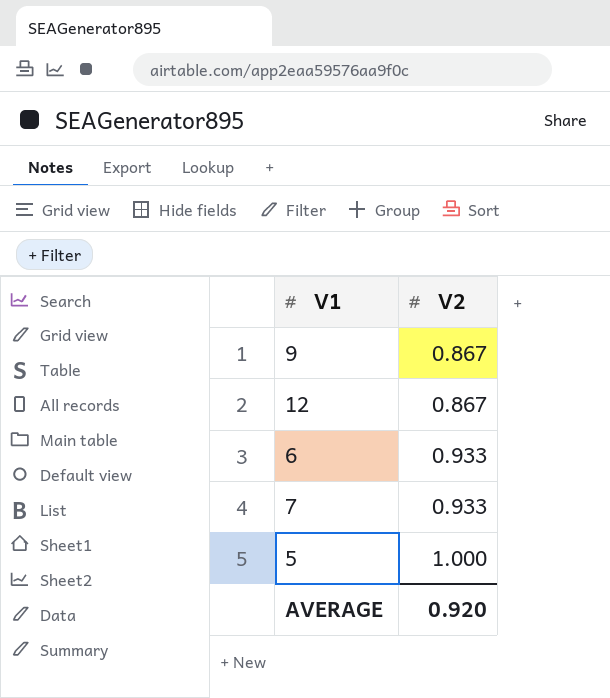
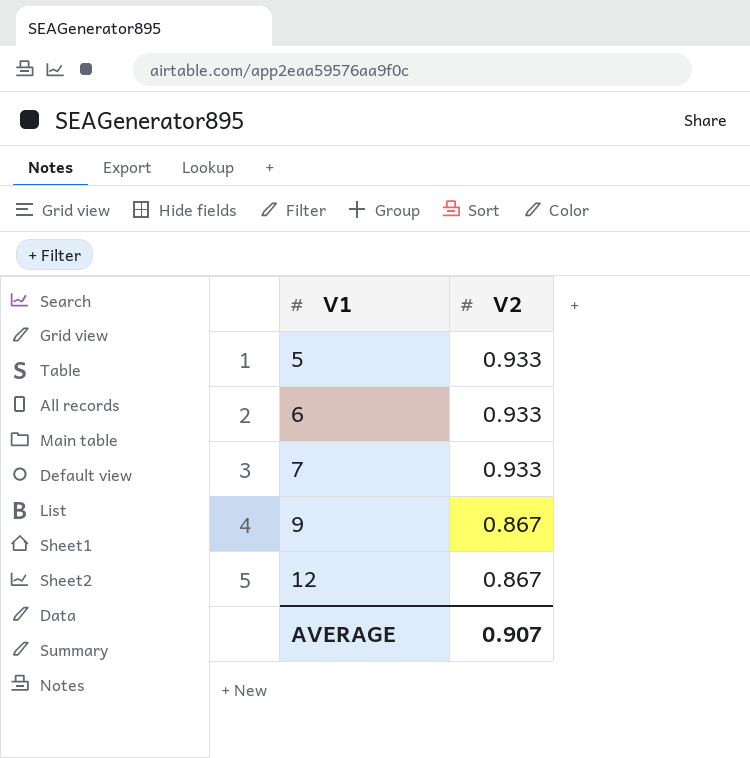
row order: V2 ascending -> V1 ascending
5 | V2: 1.000 -> 0.933
AVERAGE | V2: 0.920 -> 0.907

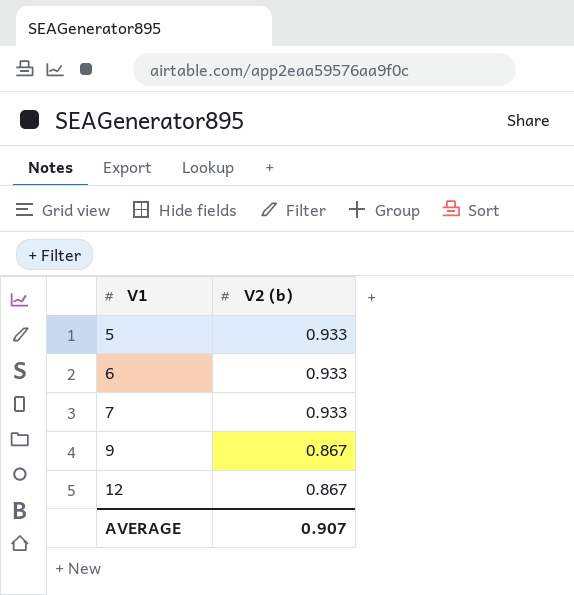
column name: V2 -> V2 (b)

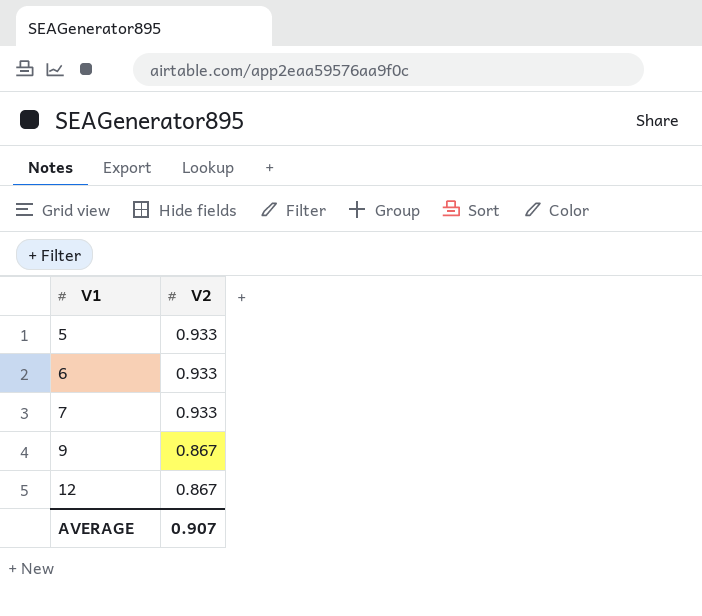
column name: V2 (b) -> V2

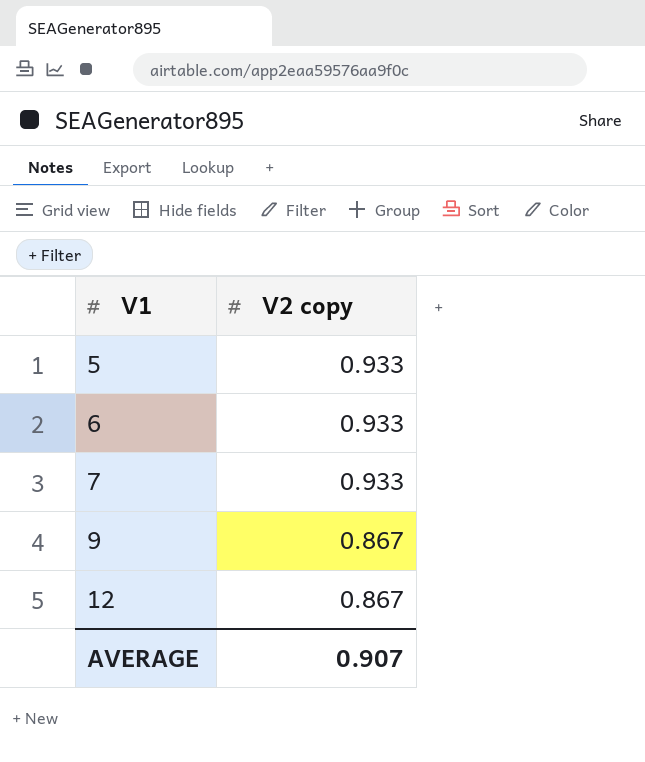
column name: V2 -> V2 copy

